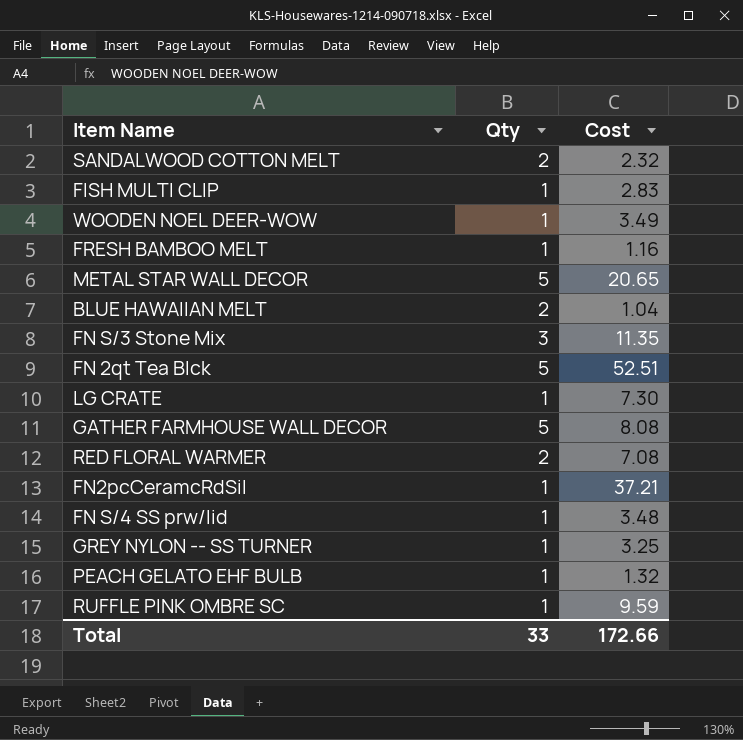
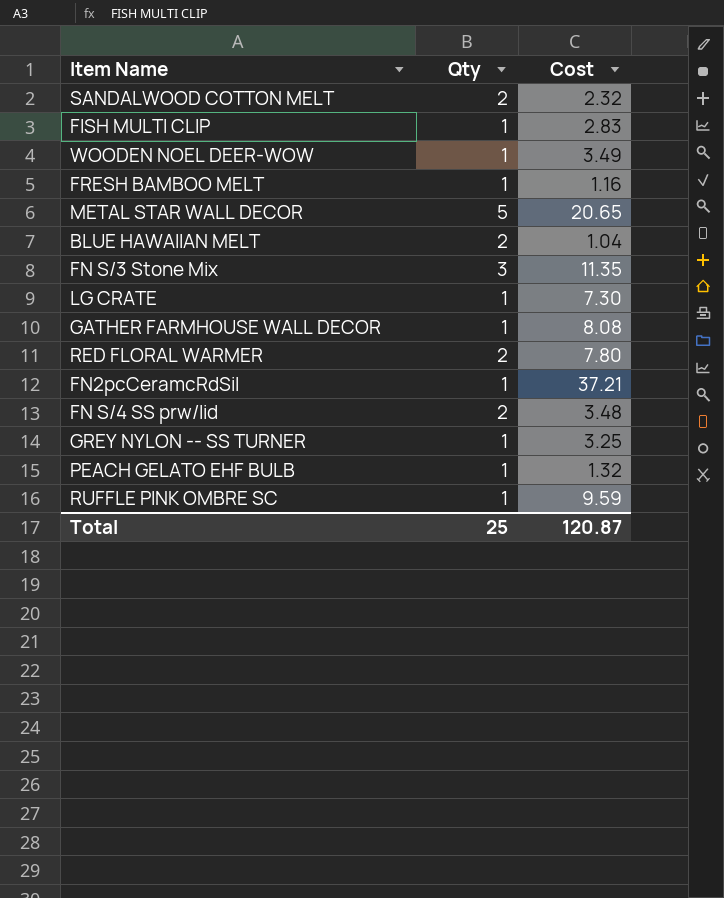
row FN 2qt Tea Blck: 5 | 52.51 -> none
GATHER FARMHOUSE WALL DECOR | Qty: 5 -> 1
RED FLORAL WARMER | Cost: 7.08 -> 7.80
FN S/4 SS prw/lid | Qty: 1 -> 2
Total | Qty: 33 -> 25
Total | Cost: 172.66 -> 120.87

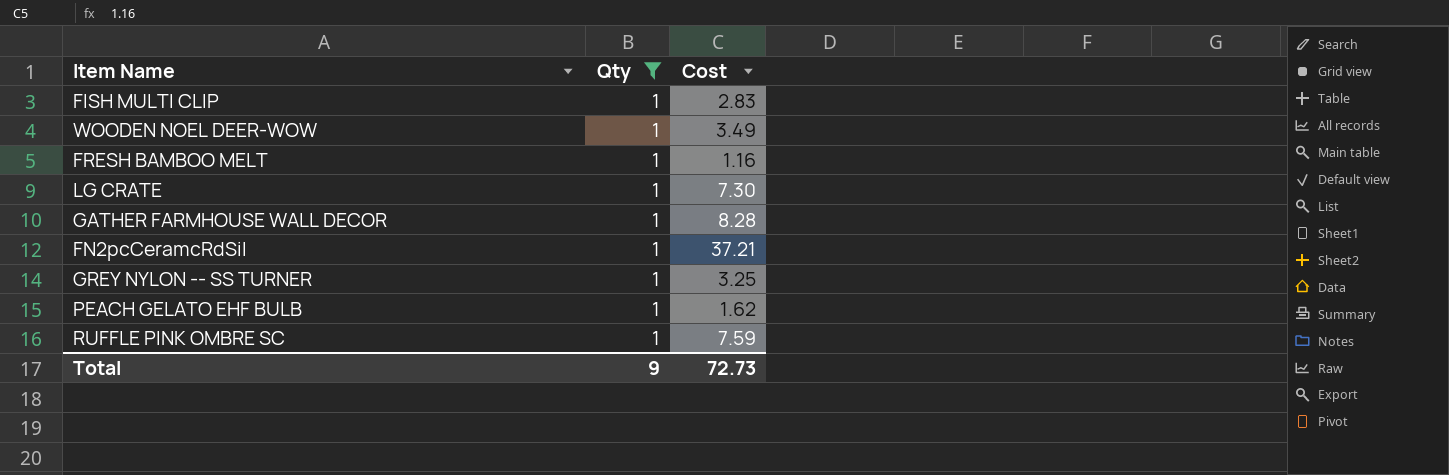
filter: none -> Qty = 1
GATHER FARMHOUSE WALL DECOR | Cost: 8.08 -> 8.28
PEACH GELATO EHF BULB | Cost: 1.32 -> 1.62
RUFFLE PINK OMBRE SC | Cost: 9.59 -> 7.59
Total | Qty: 25 -> 9
Total | Cost: 120.87 -> 72.73

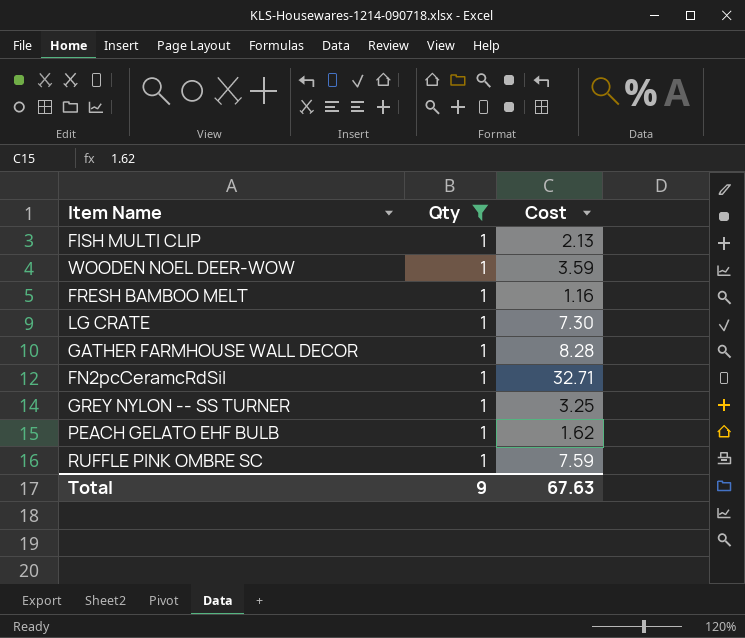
FISH MULTI CLIP | Cost: 2.83 -> 2.13
WOODEN NOEL DEER-WOW | Cost: 3.49 -> 3.59
FN2pcCeramcRdSil | Cost: 37.21 -> 32.71
Total | Cost: 72.73 -> 67.63

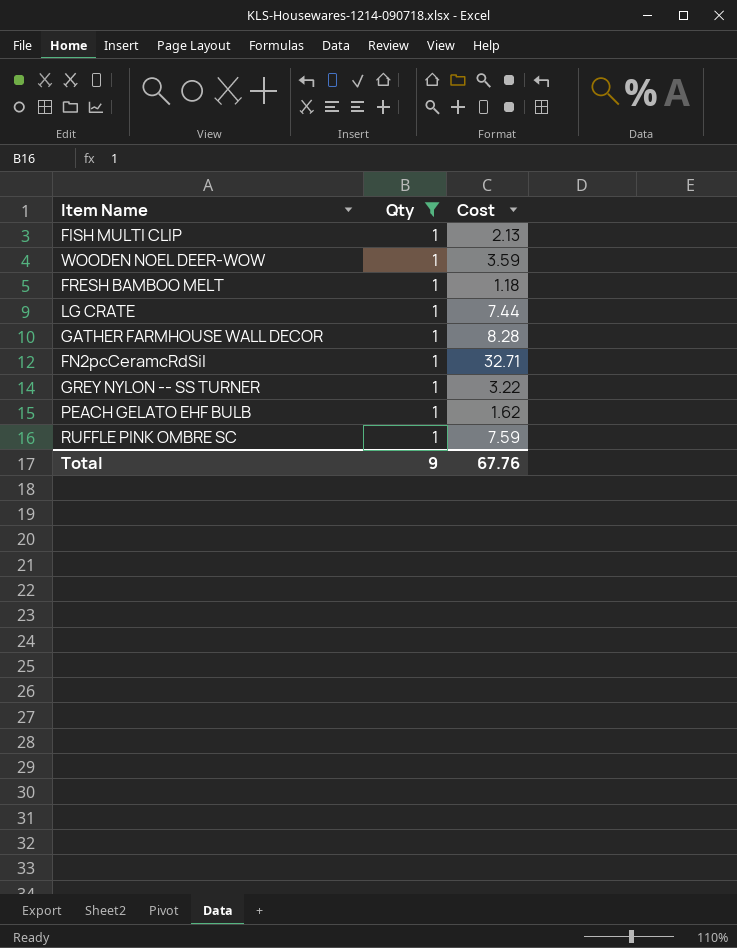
FRESH BAMBOO MELT | Cost: 1.16 -> 1.18
LG CRATE | Cost: 7.30 -> 7.44
GREY NYLON -- SS TURNER | Cost: 3.25 -> 3.22
Total | Cost: 67.63 -> 67.76

